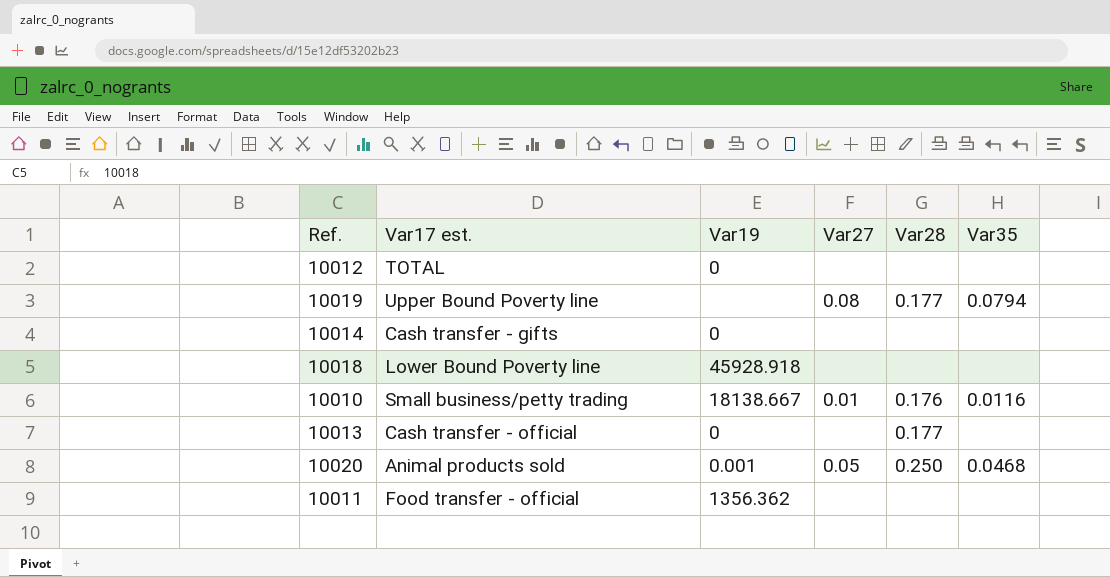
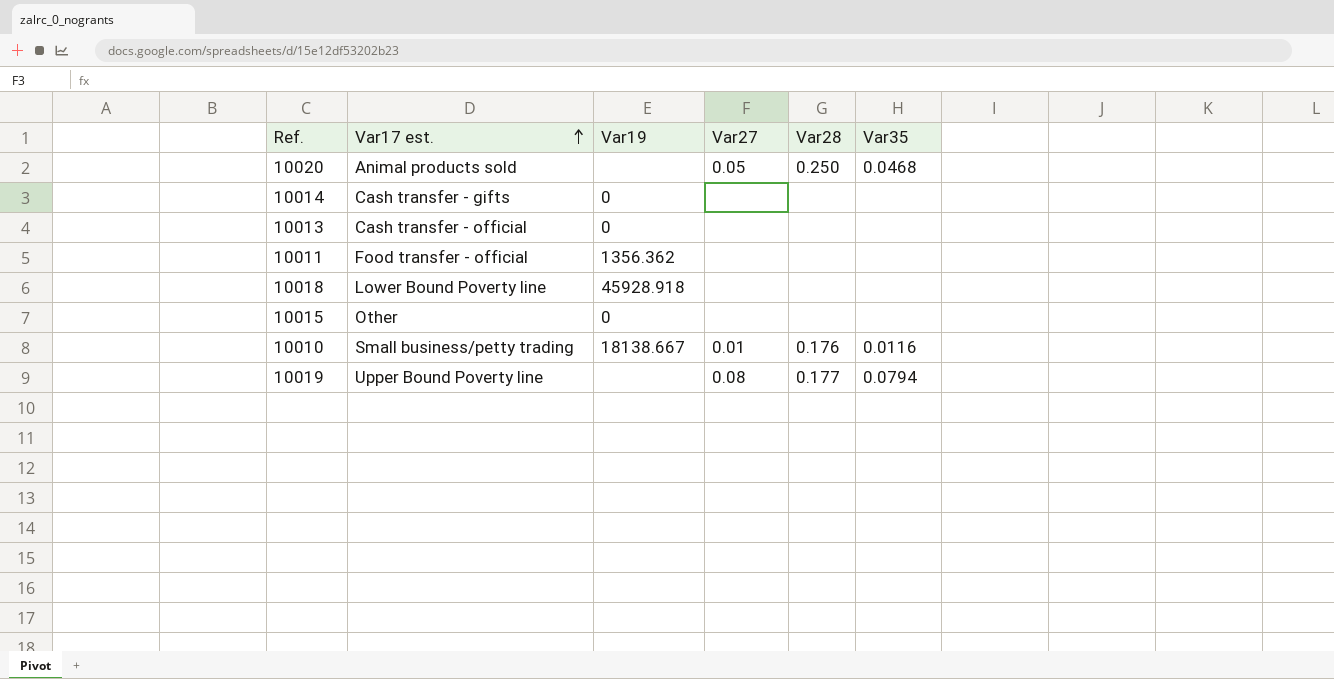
row order: none -> Var17 est. ascending
row 10012: TOTAL | 0 | none | none | none -> none
10020 | Var19: 0.001 -> none
10013 | Var28: 0.177 -> none
row 10015: none -> Other | 0 | none | none | none

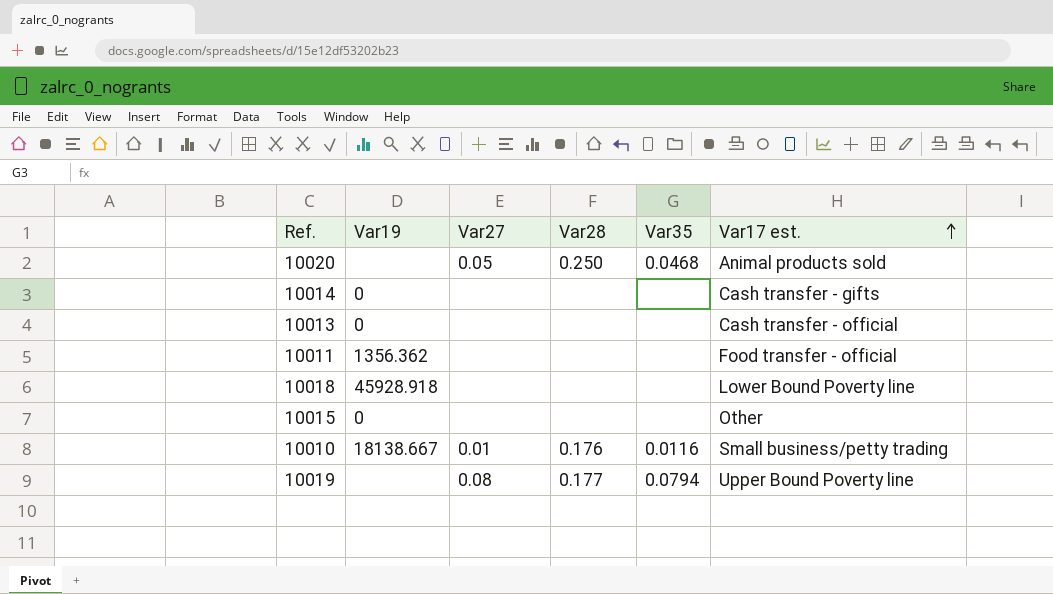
column Var17 est. | position: 2 -> 6

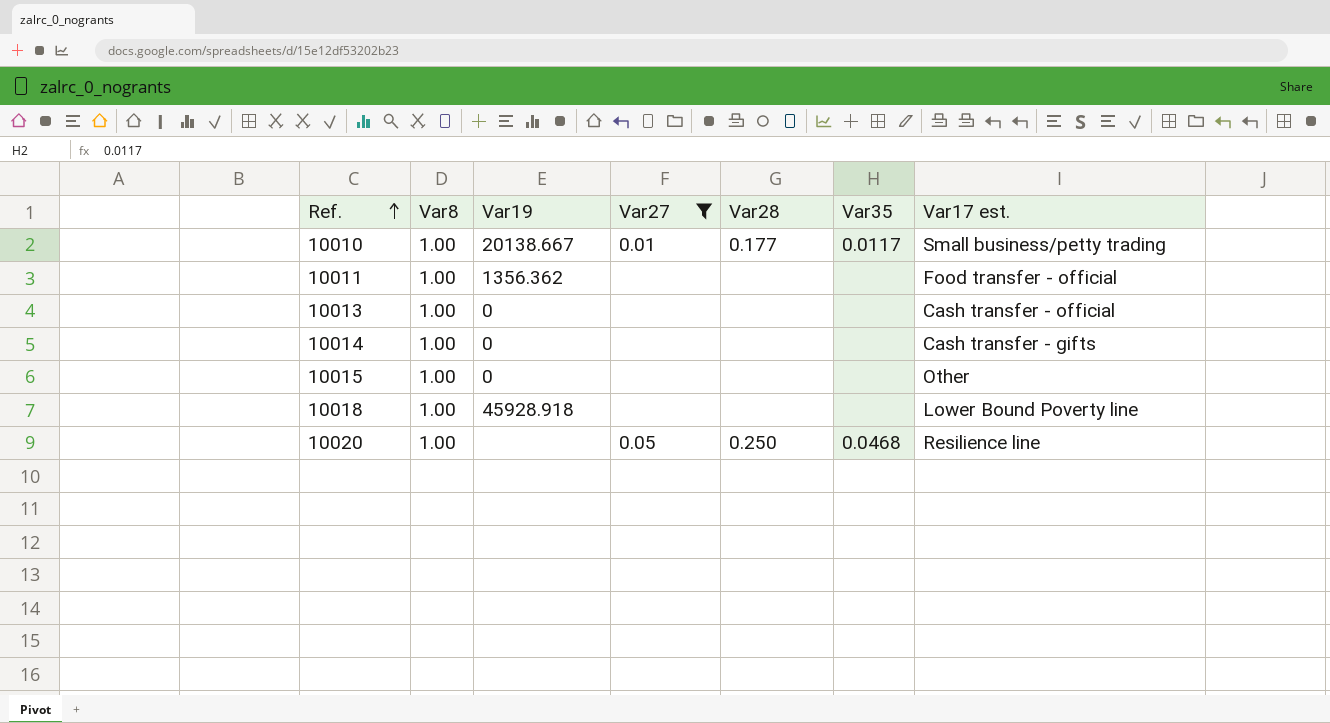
filter: none -> Var27 != 0.08
row order: Var17 est. ascending -> Ref. ascending
column Var8 | position: none -> 2
10010 | Var19: 18138.667 -> 20138.667
10010 | Var28: 0.176 -> 0.177
10010 | Var35: 0.0116 -> 0.0117
10020 | Var17 est.: Animal products sold -> Resilience line

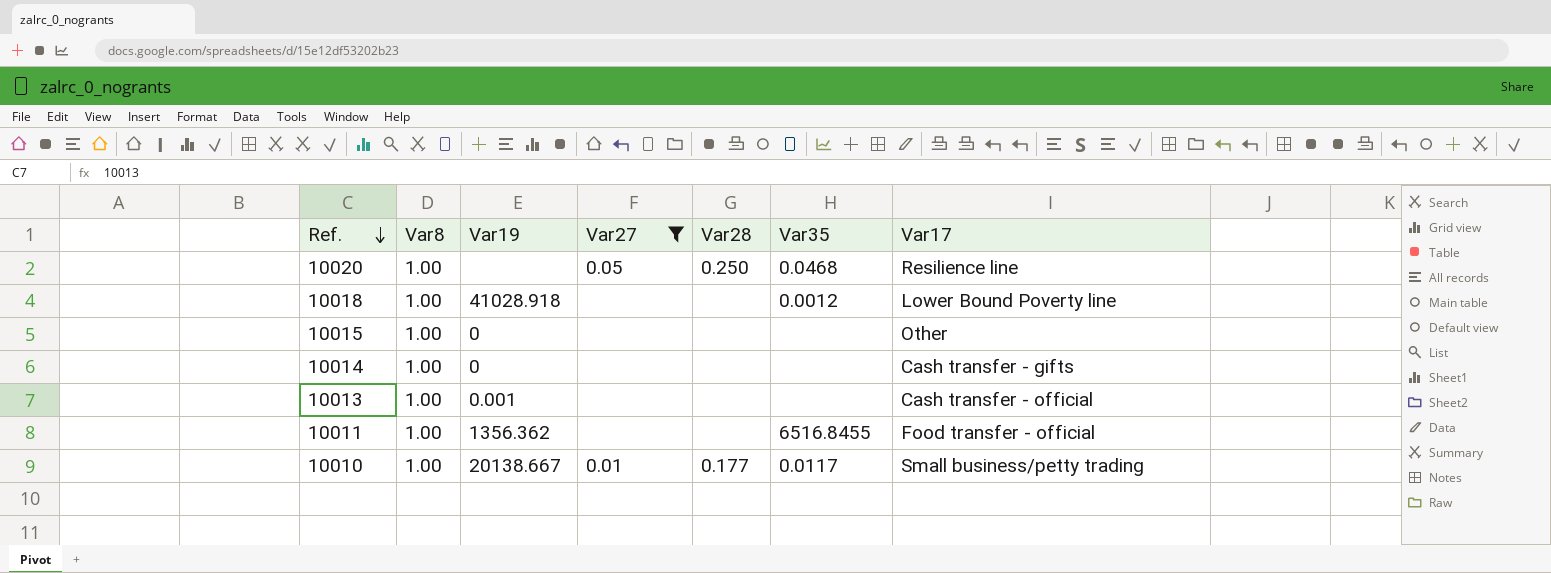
row order: Ref. ascending -> Ref. descending
column name: Var17 est. -> Var17
10018 | Var19: 45928.918 -> 41028.918
10018 | Var35: none -> 0.0012
10013 | Var19: 0 -> 0.001
10011 | Var35: none -> 6516.8455

